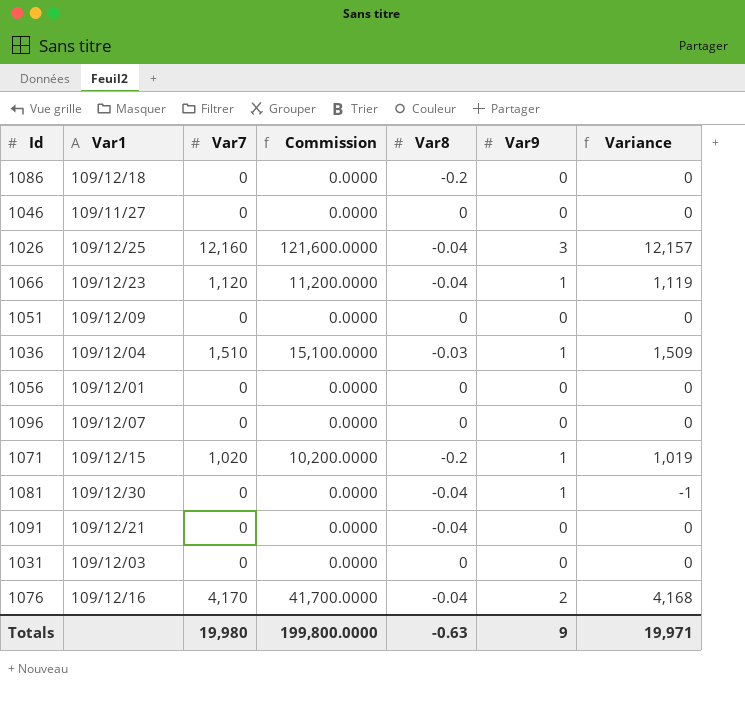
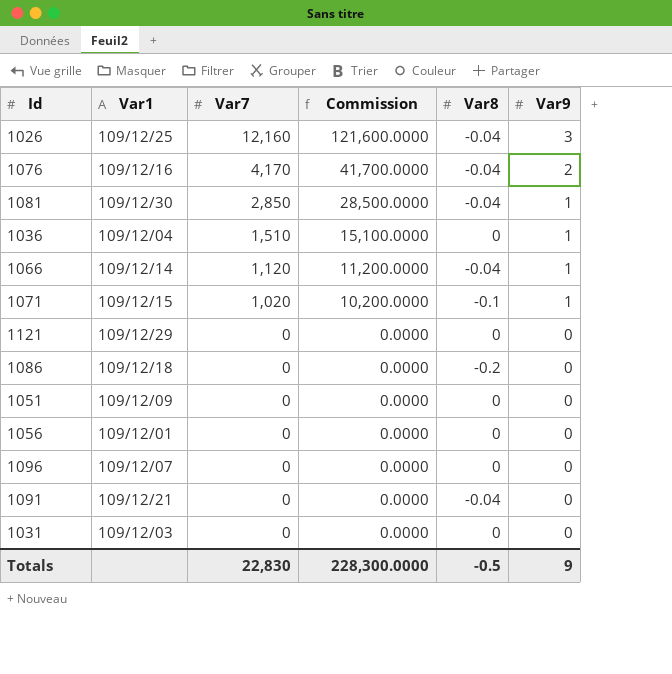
row order: none -> Var7 descending
column Variance | formula: [Var7] - [Var9] -> none
row 1046: 109/11/27 | 0 | 0.0000 | 0 | 0 | 0 -> none
1081 | Var7: 0 -> 2,850
1081 | Commission: 0.0000 -> 28,500.0000
1036 | Var8: -0.03 -> 0
1066 | Var1: 109/12/23 -> 109/12/14
1071 | Var8: -0.2 -> -0.1
row 1121: none -> 109/12/29 | 0 | 0.0000 | 0 | 0
Totals | Var7: 19,980 -> 22,830
Totals | Commission: 199,800.0000 -> 228,300.0000
Totals | Var8: -0.63 -> -0.5

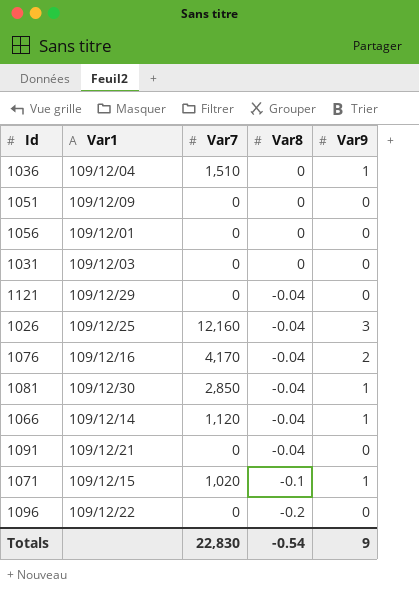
row order: Var7 descending -> Var8 descending
column Commission | formula: [Var7] * 10 -> none
row 1086: 109/12/18 | 0 | 0.0000 | -0.2 | 0 -> none
1121 | Var8: 0 -> -0.04
1096 | Var1: 109/12/07 -> 109/12/22
1096 | Var8: 0 -> -0.2
Totals | Var8: -0.5 -> -0.54

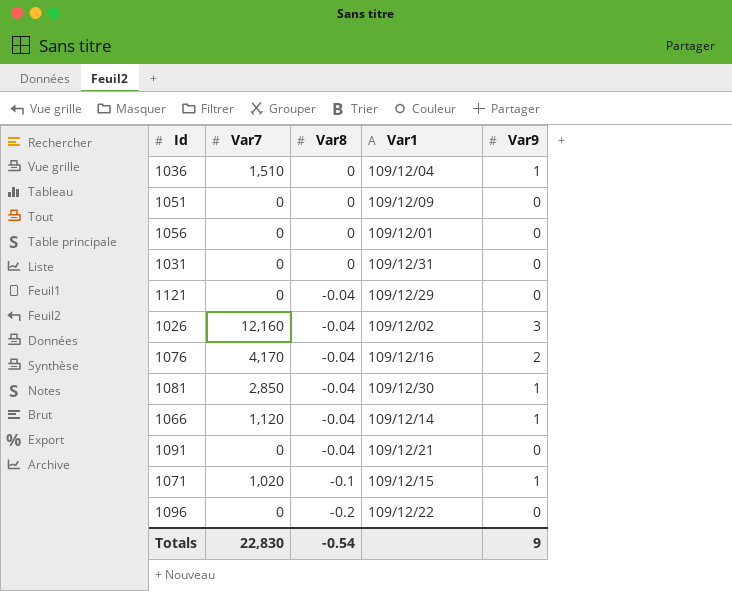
column Var1 | position: 2 -> 4
1031 | Var1: 109/12/03 -> 109/12/31
1026 | Var1: 109/12/25 -> 109/12/02

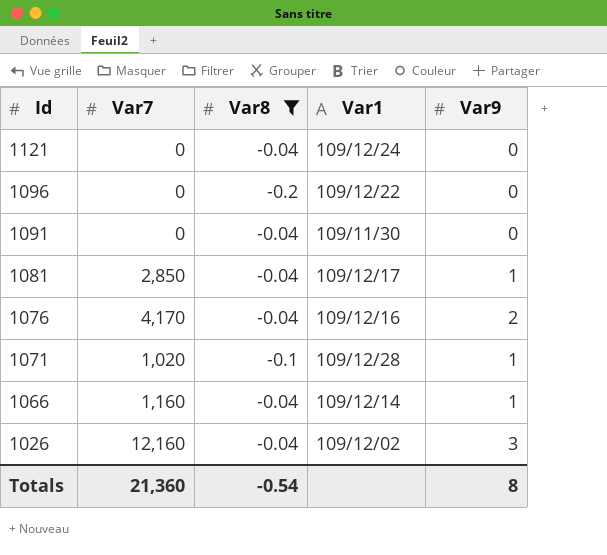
filter: none -> Var8 != 0
row order: Var8 descending -> Id descending
1121 | Var1: 109/12/29 -> 109/12/24
1091 | Var1: 109/12/21 -> 109/11/30
1081 | Var1: 109/12/30 -> 109/12/17
1071 | Var1: 109/12/15 -> 109/12/28
1066 | Var7: 1,120 -> 1,160
Totals | Var7: 22,830 -> 21,360
Totals | Var9: 9 -> 8

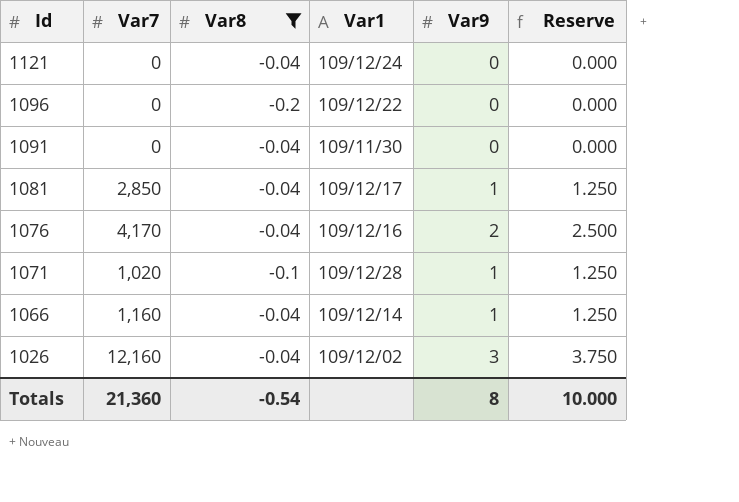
column Reserve | formula: none -> [Var9] * 1.25

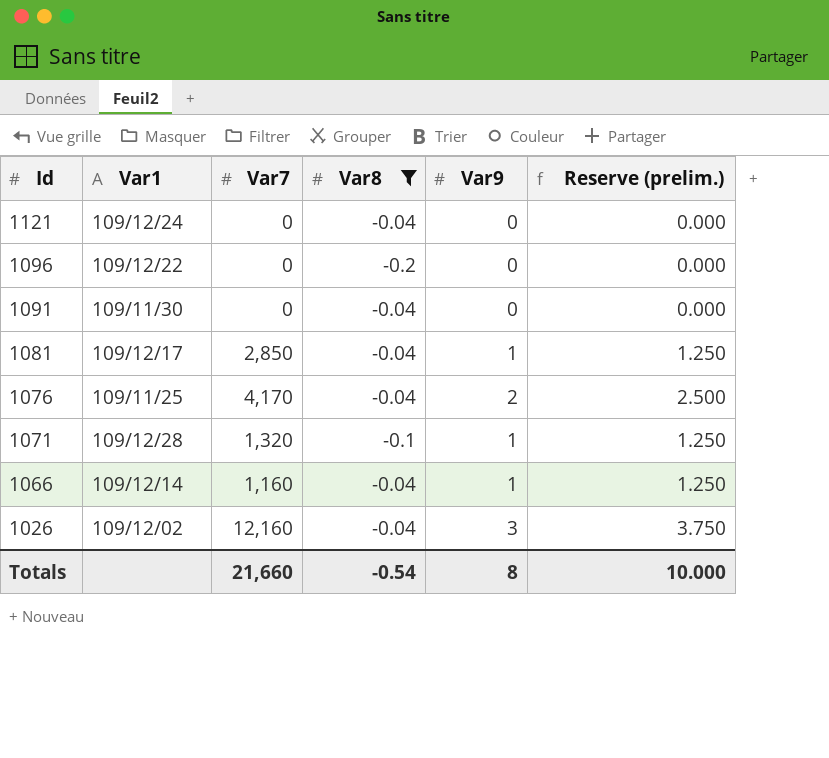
column Var1 | position: 4 -> 2
column name: Reserve -> Reserve (prelim.)
1076 | Var1: 109/12/16 -> 109/11/25
1071 | Var7: 1,020 -> 1,320
Totals | Var7: 21,360 -> 21,660

